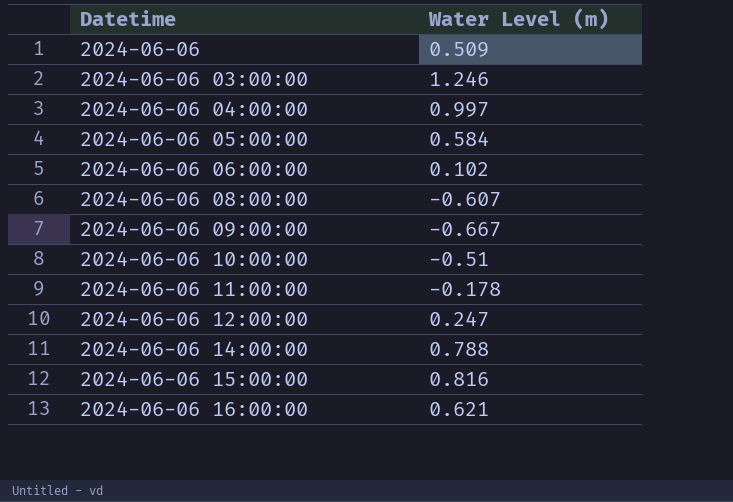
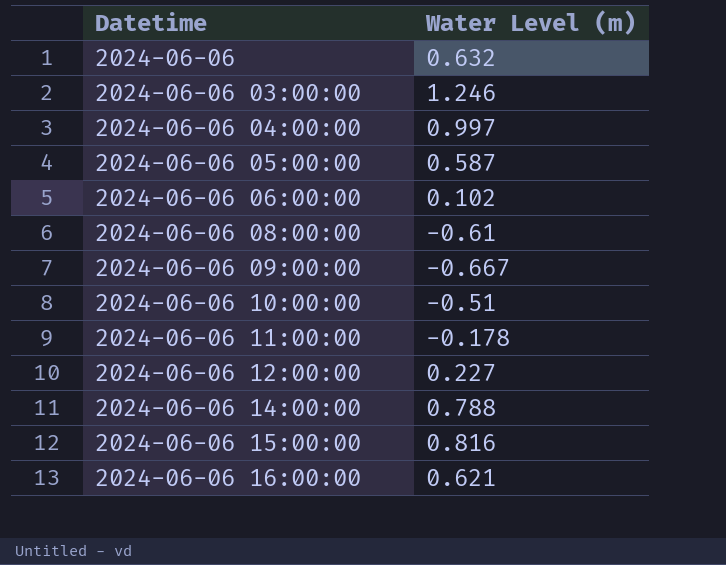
2024-06-06 | Water Level (m): 0.509 -> 0.632
2024-06-06 05:00:00 | Water Level (m): 0.584 -> 0.587
2024-06-06 08:00:00 | Water Level (m): -0.607 -> -0.61
2024-06-06 12:00:00 | Water Level (m): 0.247 -> 0.227

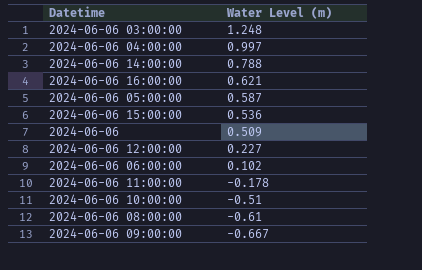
row order: Datetime ascending -> Water Level (m) descending
2024-06-06 03:00:00 | Water Level (m): 1.246 -> 1.248
2024-06-06 15:00:00 | Water Level (m): 0.816 -> 0.536
2024-06-06 | Water Level (m): 0.632 -> 0.509

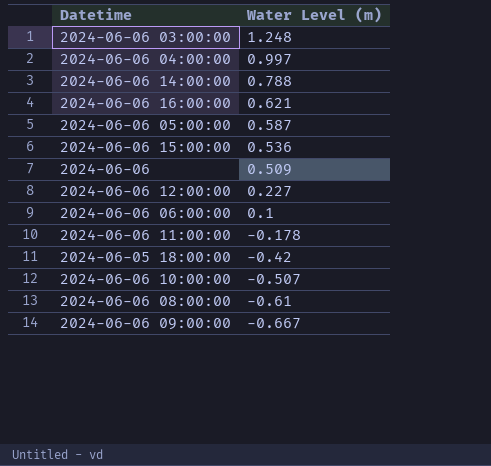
2024-06-06 06:00:00 | Water Level (m): 0.102 -> 0.1
row 2024-06-05 18:00:00: none -> -0.42
2024-06-06 10:00:00 | Water Level (m): -0.51 -> -0.507

